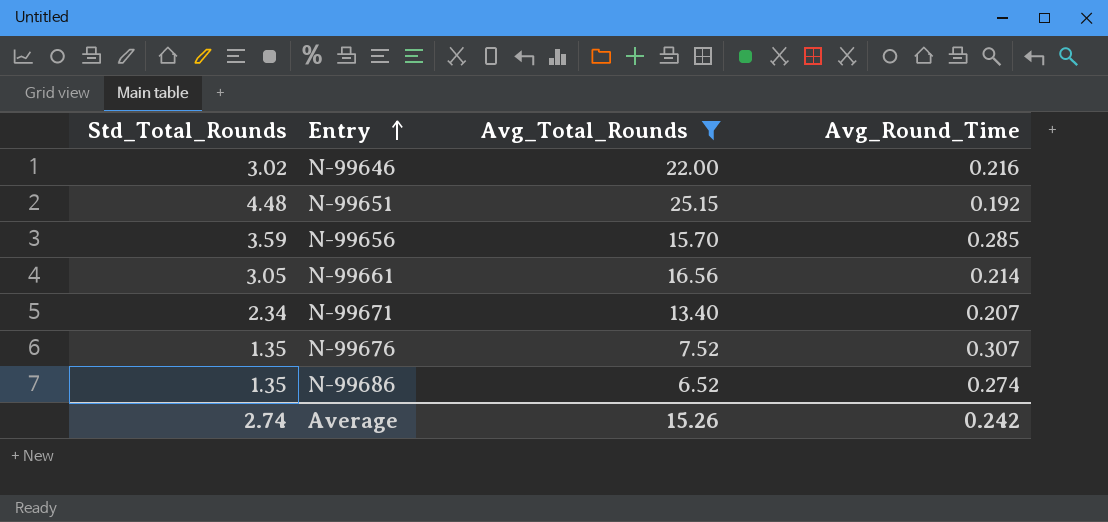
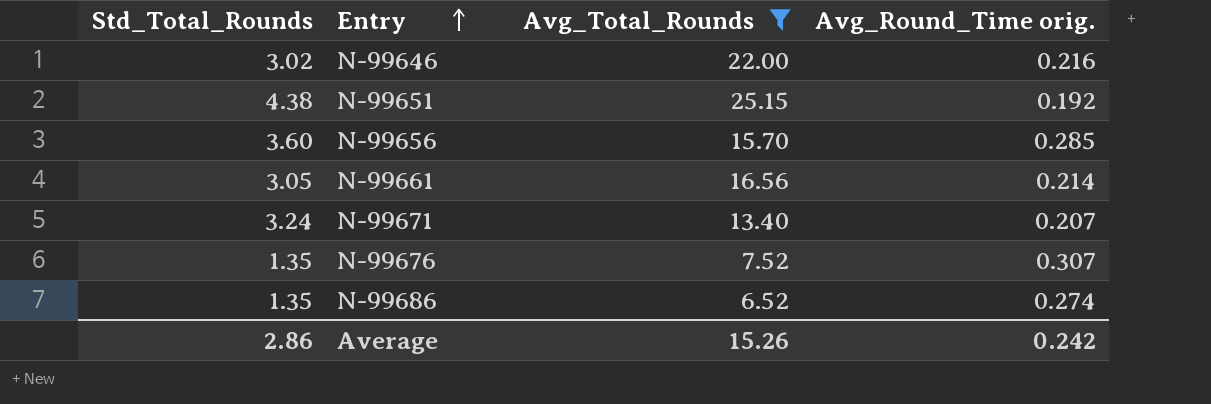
column name: Avg_Round_Time -> Avg_Round_Time orig.
N-99651 | Std_Total_Rounds: 4.48 -> 4.38
N-99656 | Std_Total_Rounds: 3.59 -> 3.60
N-99671 | Std_Total_Rounds: 2.34 -> 3.24
Average | Std_Total_Rounds: 2.74 -> 2.86

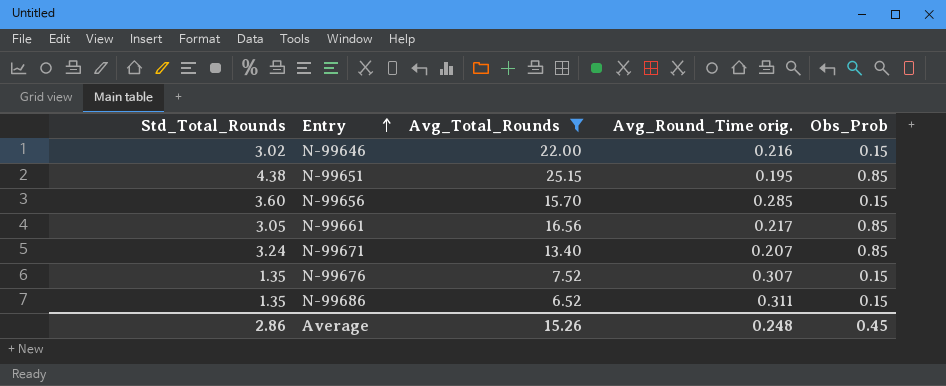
column Obs_Prob | position: none -> 5
N-99651 | Avg_Round_Time orig.: 0.192 -> 0.195
N-99661 | Avg_Round_Time orig.: 0.214 -> 0.217
N-99686 | Avg_Round_Time orig.: 0.274 -> 0.311
Average | Avg_Round_Time orig.: 0.242 -> 0.248

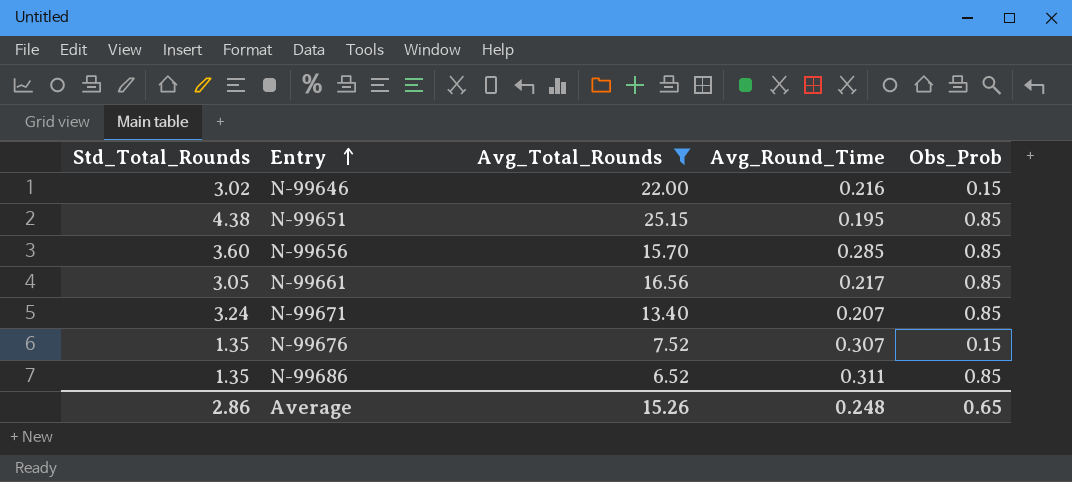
column name: Avg_Round_Time orig. -> Avg_Round_Time
N-99656 | Obs_Prob: 0.15 -> 0.85
N-99686 | Obs_Prob: 0.15 -> 0.85
Average | Obs_Prob: 0.45 -> 0.65

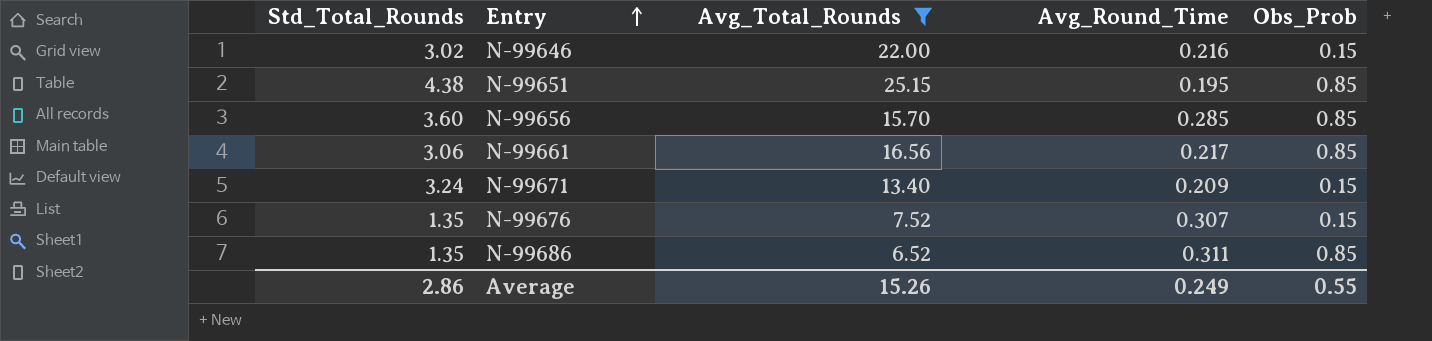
N-99661 | Std_Total_Rounds: 3.05 -> 3.06
N-99671 | Avg_Round_Time: 0.207 -> 0.209
N-99671 | Obs_Prob: 0.85 -> 0.15
Average | Avg_Round_Time: 0.248 -> 0.249
Average | Obs_Prob: 0.65 -> 0.55

